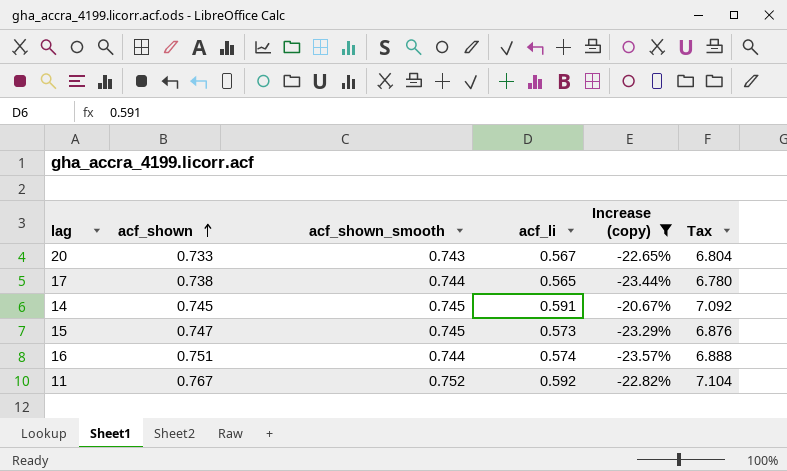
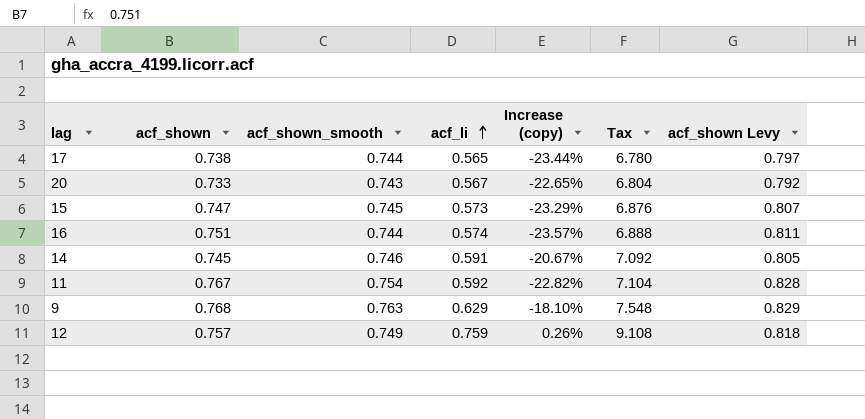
filter: Increase (copy) <= -20.67% -> none
row order: acf_shown ascending -> acf_li ascending
column acf_shown Levy | formula: none -> [acf_shown] * 1.08
14 | acf_shown_smooth: 0.745 -> 0.746
11 | acf_shown_smooth: 0.752 -> 0.754

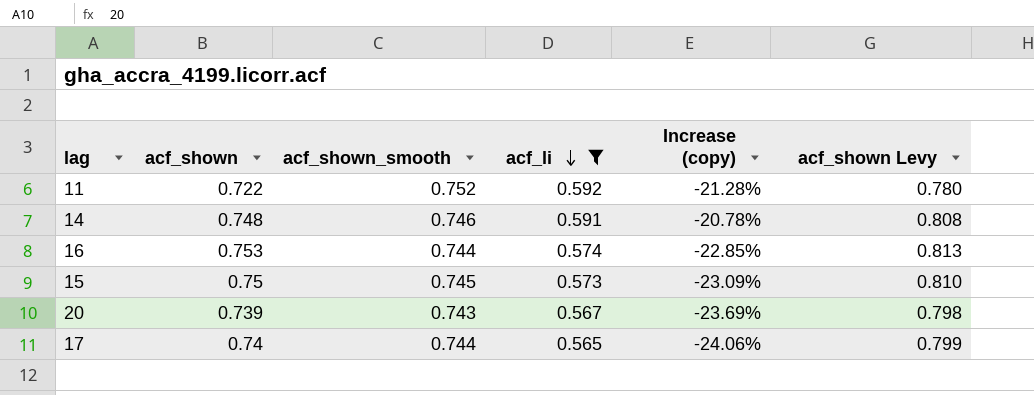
filter: none -> acf_li <= 0.592
row order: acf_li ascending -> acf_li descending
column Tax | formula: [acf_li] * 12 -> none
column Increase (copy) | formula: ([acf_li] - [acf_shown]) / [acf_shown] -> ([acf_li] - [acf_shown_smooth]) / [acf_shown_smooth]
11 | acf_shown: 0.767 -> 0.722
11 | acf_shown_smooth: 0.754 -> 0.752
11 | acf_shown Levy: 0.828 -> 0.780
14 | acf_shown: 0.745 -> 0.748
14 | acf_shown Levy: 0.805 -> 0.808
16 | acf_shown: 0.751 -> 0.753
16 | acf_shown Levy: 0.811 -> 0.813
15 | acf_shown: 0.747 -> 0.75
15 | acf_shown Levy: 0.807 -> 0.810
20 | acf_shown: 0.733 -> 0.739
20 | acf_shown Levy: 0.792 -> 0.798
17 | acf_shown: 0.738 -> 0.74
17 | acf_shown Levy: 0.797 -> 0.799

